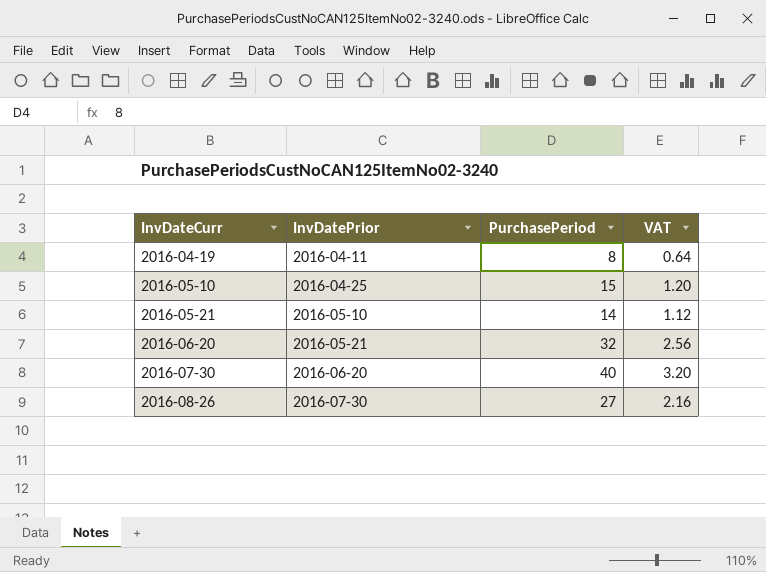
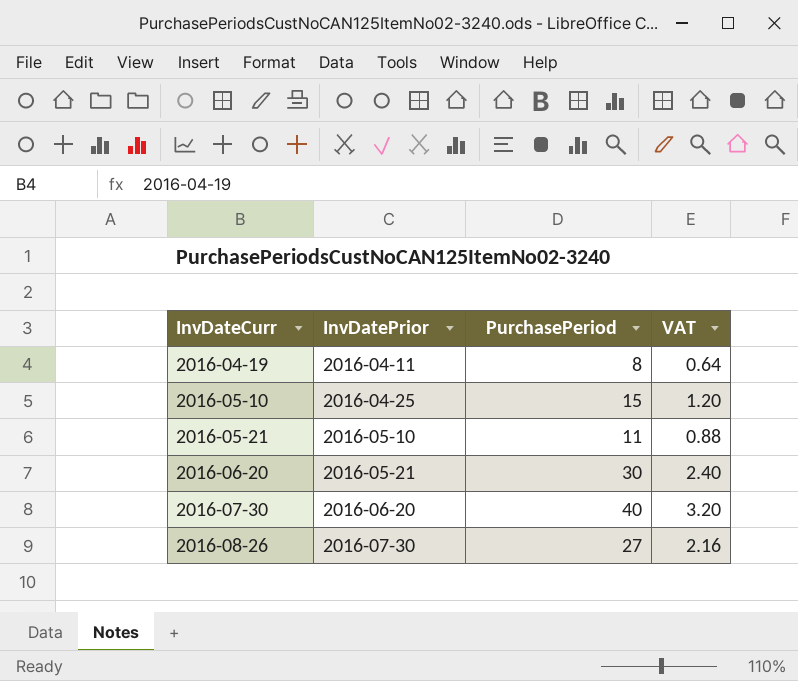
2016-05-21 | PurchasePeriod: 14 -> 11
2016-05-21 | VAT: 1.12 -> 0.88
2016-06-20 | PurchasePeriod: 32 -> 30
2016-06-20 | VAT: 2.56 -> 2.40

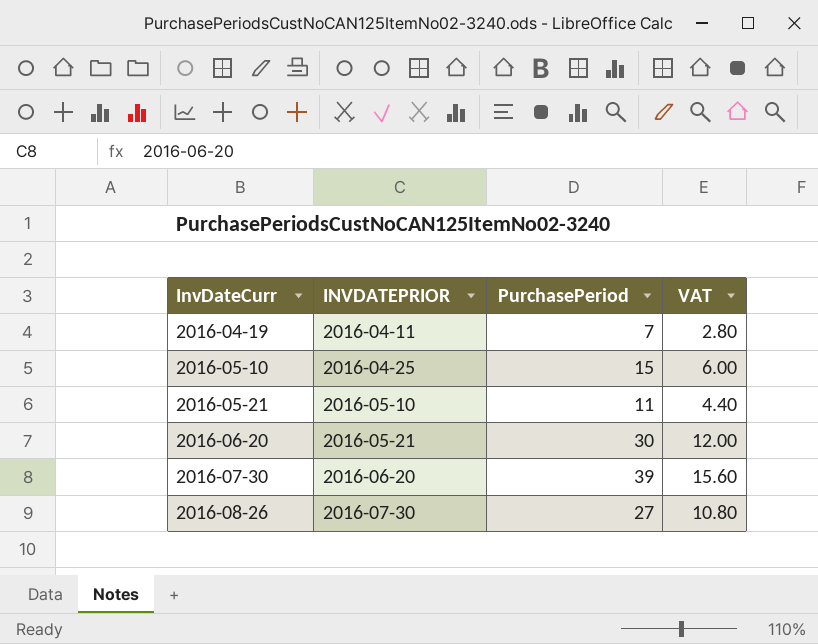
column name: InvDatePrior -> INVDATEPRIOR
column VAT | formula: [PurchasePeriod] * 0.08 -> [PurchasePeriod] * 0.4
2016-04-19 | PurchasePeriod: 8 -> 7
2016-07-30 | PurchasePeriod: 40 -> 39

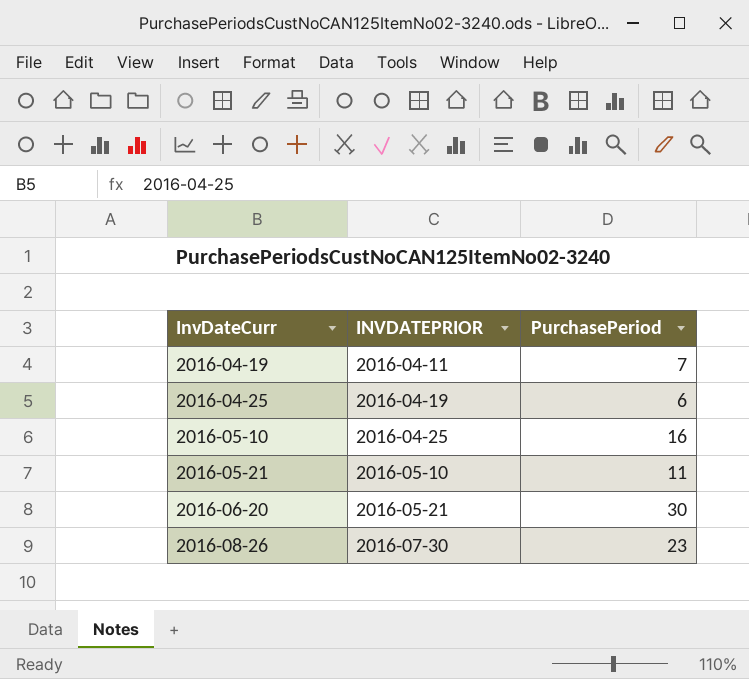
column VAT | formula: [PurchasePeriod] * 0.4 -> none
row 2016-07-30: 2016-06-20 | 39 | 15.60 -> none
row 2016-04-25: none -> 2016-04-19 | 6
2016-05-10 | PurchasePeriod: 15 -> 16
2016-08-26 | PurchasePeriod: 27 -> 23

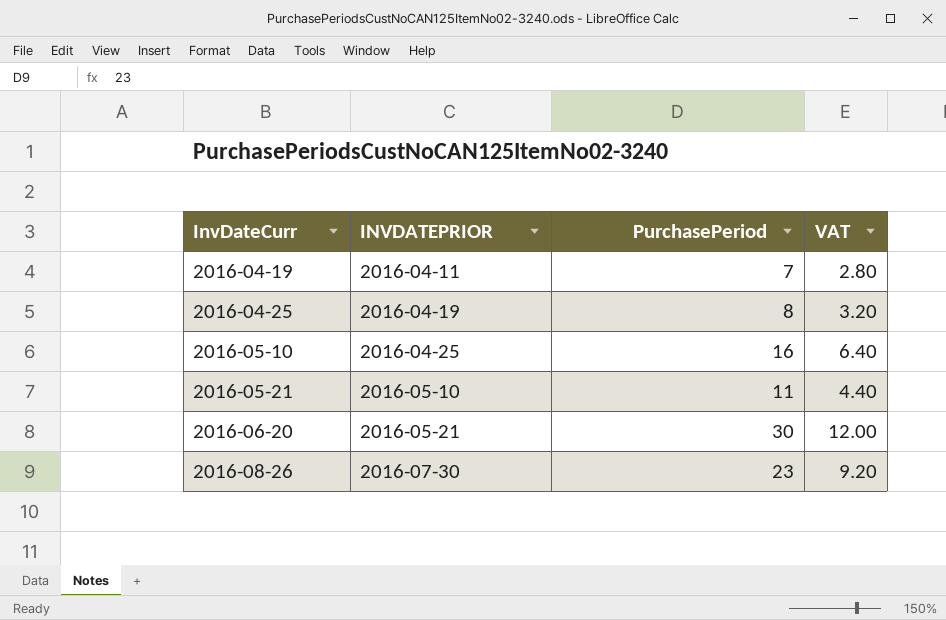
column VAT | formula: none -> [PurchasePeriod] * 0.4
2016-04-25 | PurchasePeriod: 6 -> 8

